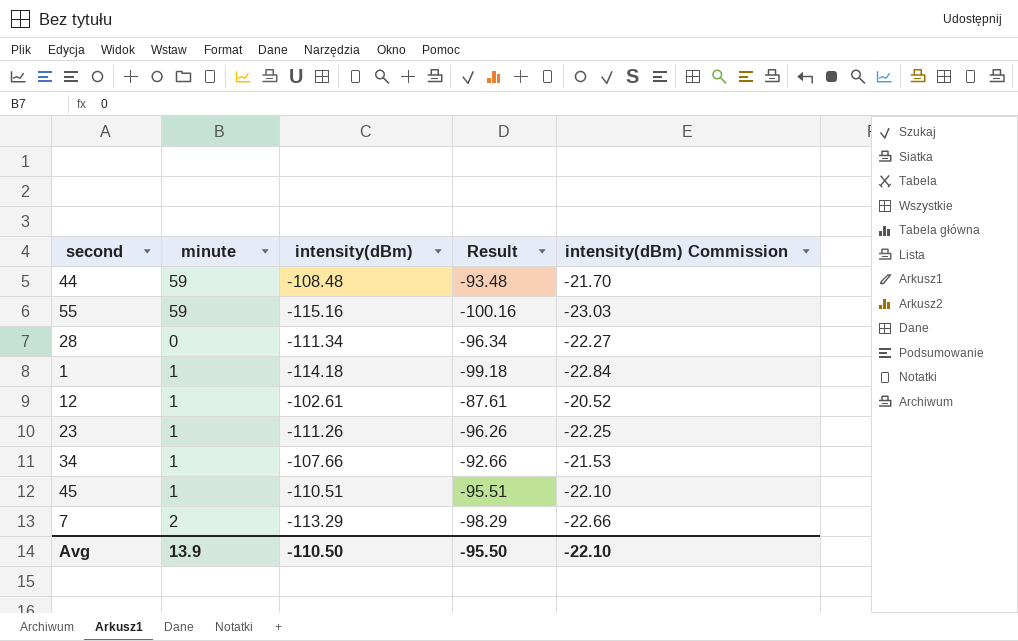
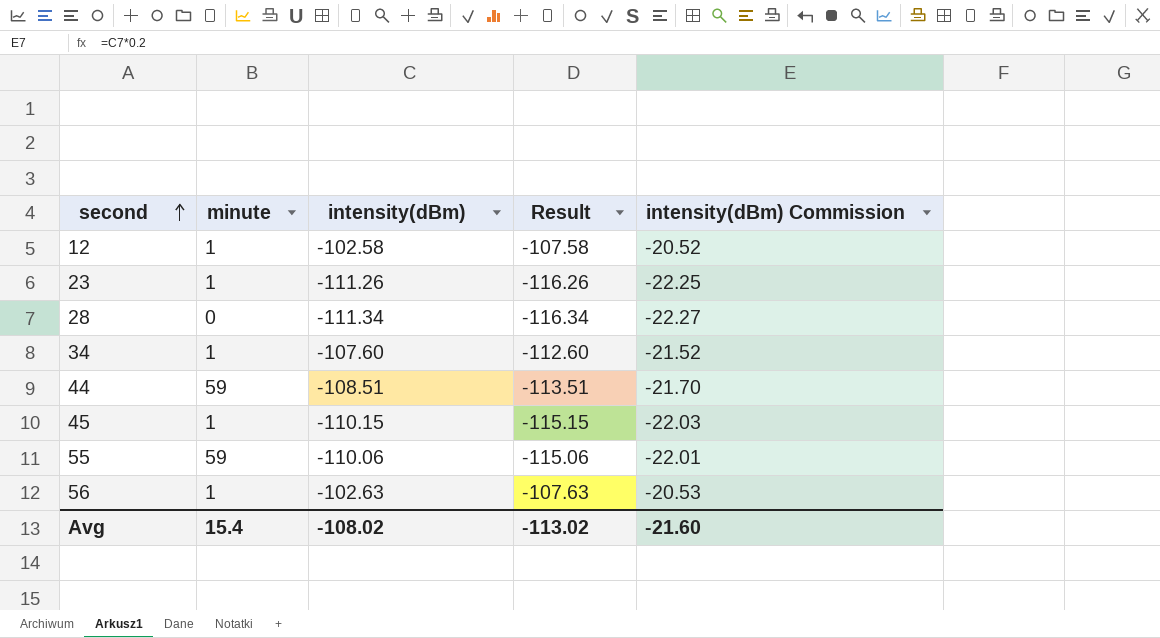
row order: none -> second ascending
column Result | formula: [intensity(dBm)] + 15 -> [intensity(dBm)] - 5
row 1: 1 | -114.18 | -99.18 | -22.84 -> none
row 7: 2 | -113.29 | -98.29 | -22.66 -> none
12 | intensity(dBm): -102.61 -> -102.58
34 | intensity(dBm): -107.66 -> -107.60
34 | intensity(dBm) Commission: -21.53 -> -21.52
44 | intensity(dBm): -108.48 -> -108.51
45 | intensity(dBm): -110.51 -> -110.15
45 | intensity(dBm) Commission: -22.10 -> -22.03
55 | intensity(dBm): -115.16 -> -110.06
55 | intensity(dBm) Commission: -23.03 -> -22.01
row 56: none -> 1 | -102.63 | -107.63 | -20.53
Avg | minute: 13.9 -> 15.4
Avg | intensity(dBm): -110.50 -> -108.02
Avg | Result: -95.50 -> -113.02
Avg | intensity(dBm) Commission: -22.10 -> -21.60

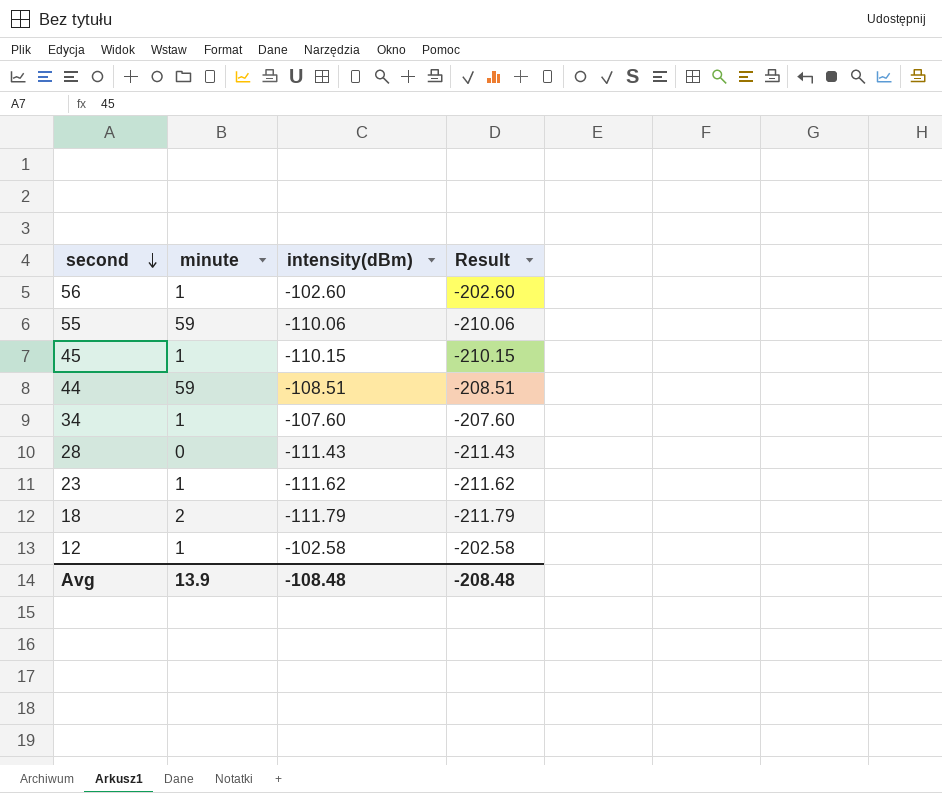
row order: second ascending -> second descending
column intensity(dBm) Commission | formula: [intensity(dBm)] * 0.2 -> none
column Result | formula: [intensity(dBm)] - 5 -> [intensity(dBm)] - 100
56 | intensity(dBm): -102.63 -> -102.60
28 | intensity(dBm): -111.34 -> -111.43
23 | intensity(dBm): -111.26 -> -111.62
row 18: none -> 2 | -111.79 | -211.79
Avg | minute: 15.4 -> 13.9
Avg | intensity(dBm): -108.02 -> -108.48
Avg | Result: -113.02 -> -208.48

